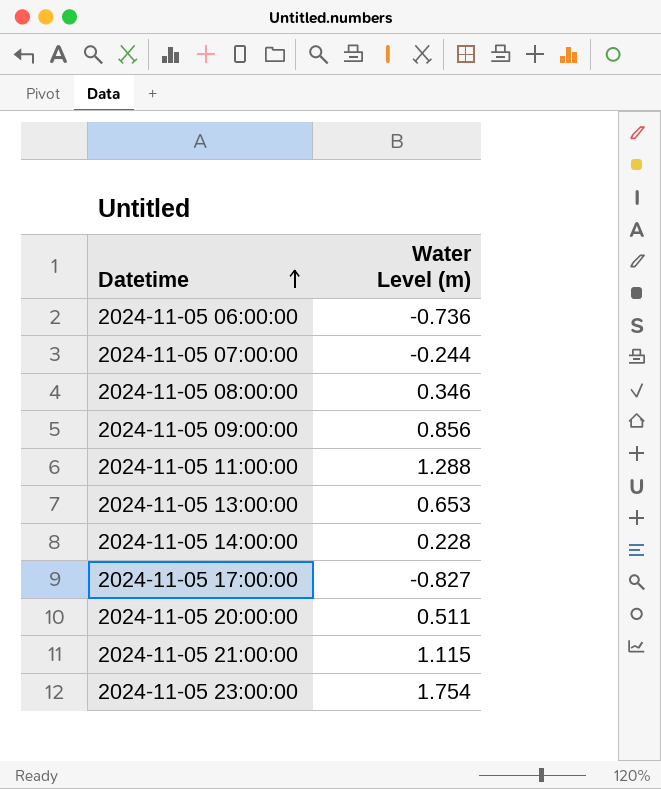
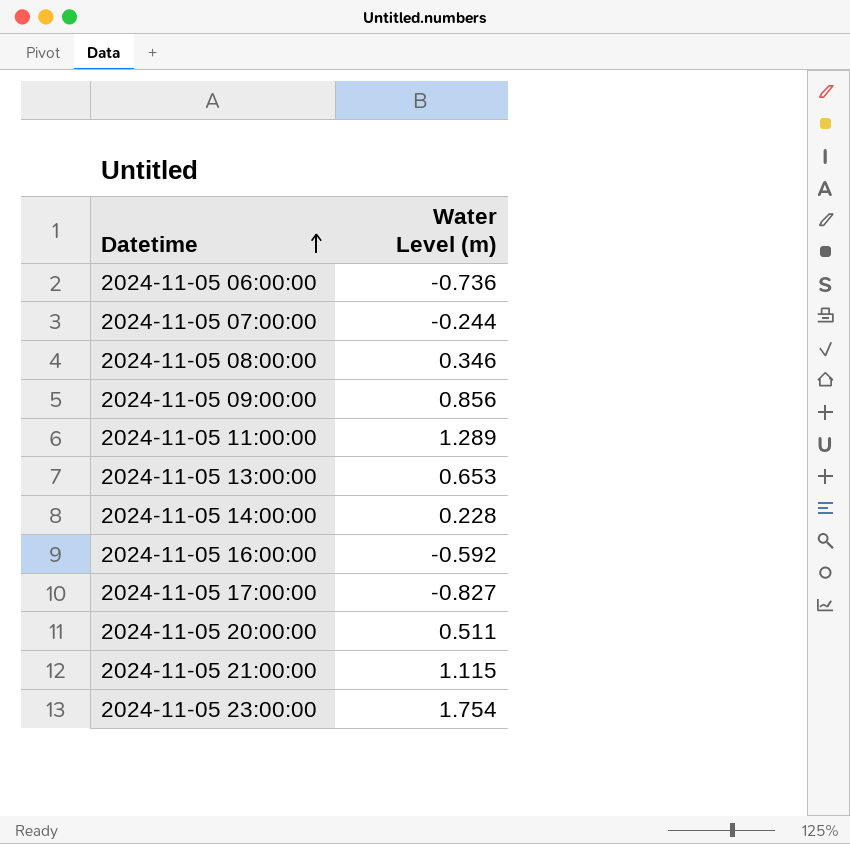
2024-11-05 11:00:00 | Water Level (m): 1.288 -> 1.289
row 2024-11-05 16:00:00: none -> -0.592

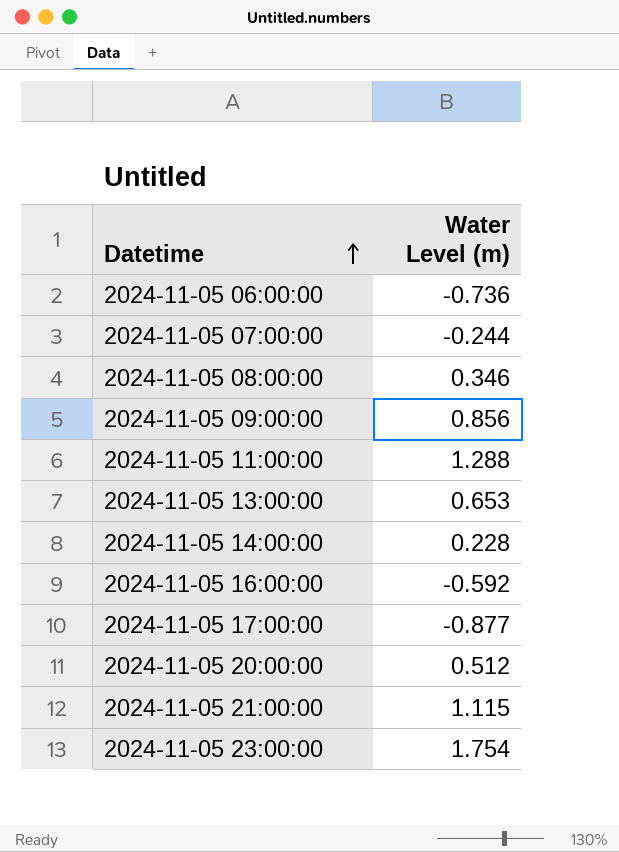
2024-11-05 11:00:00 | Water Level (m): 1.289 -> 1.288
2024-11-05 17:00:00 | Water Level (m): -0.827 -> -0.877
2024-11-05 20:00:00 | Water Level (m): 0.511 -> 0.512

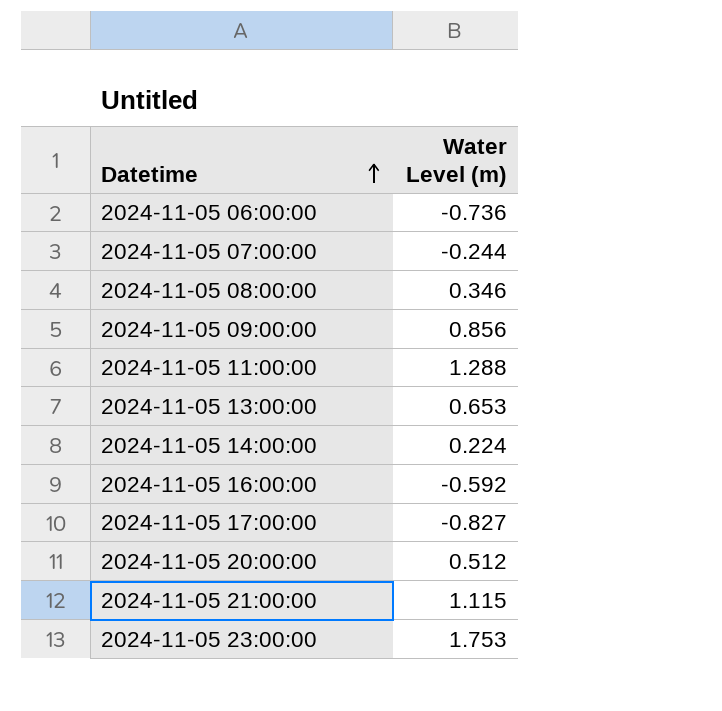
2024-11-05 14:00:00 | Water Level (m): 0.228 -> 0.224
2024-11-05 17:00:00 | Water Level (m): -0.877 -> -0.827
2024-11-05 23:00:00 | Water Level (m): 1.754 -> 1.753

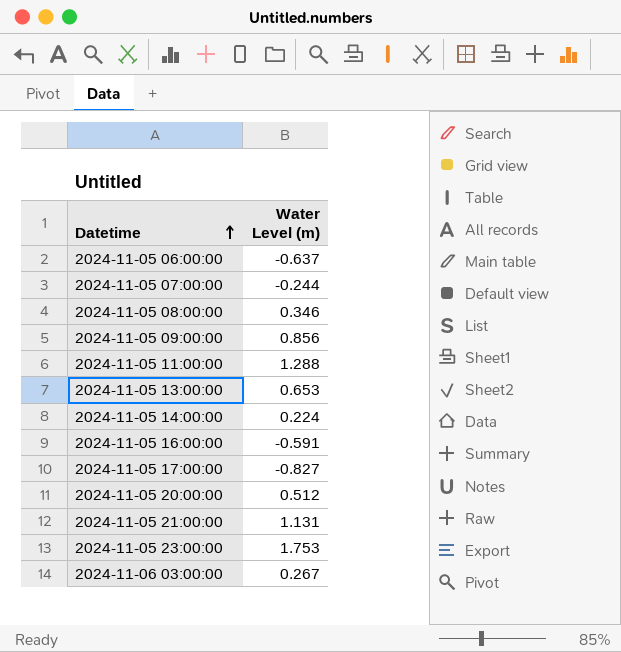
2024-11-05 06:00:00 | Water Level (m): -0.736 -> -0.637
2024-11-05 16:00:00 | Water Level (m): -0.592 -> -0.591
2024-11-05 21:00:00 | Water Level (m): 1.115 -> 1.131
row 2024-11-06 03:00:00: none -> 0.267

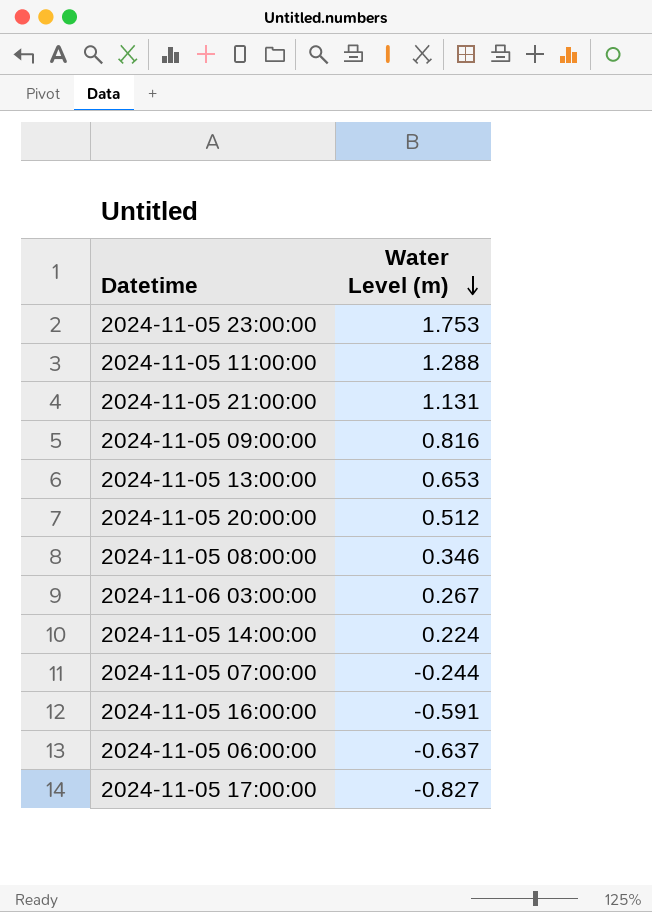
row order: Datetime ascending -> Water Level (m) descending
2024-11-05 09:00:00 | Water Level (m): 0.856 -> 0.816

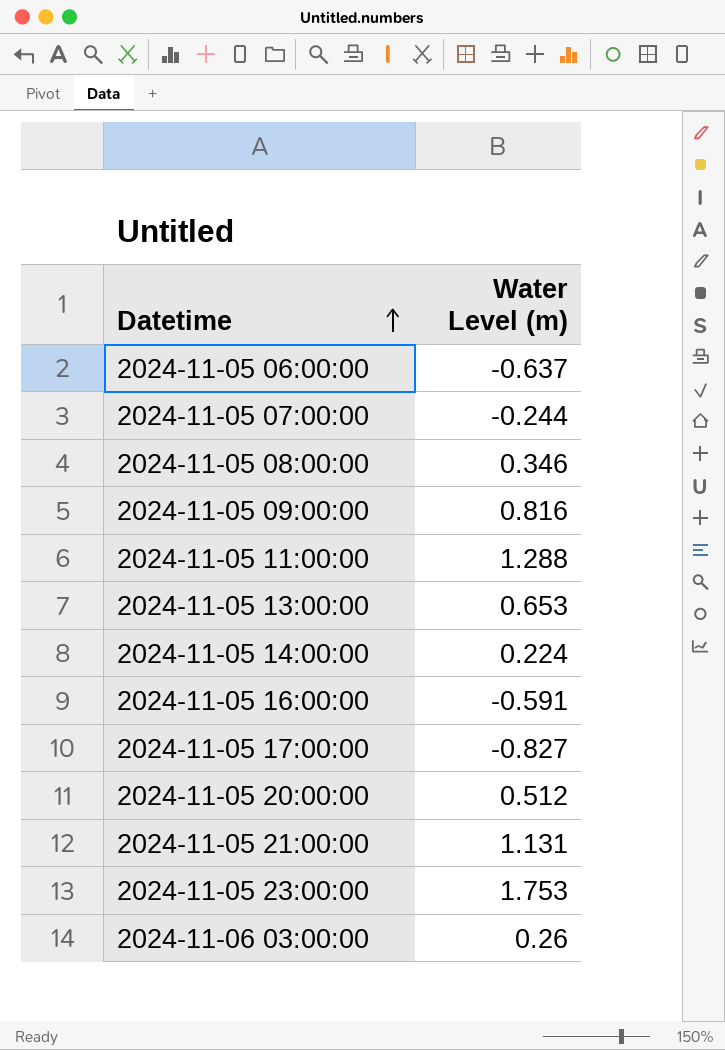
row order: Water Level (m) descending -> Datetime ascending
2024-11-06 03:00:00 | Water Level (m): 0.267 -> 0.26

